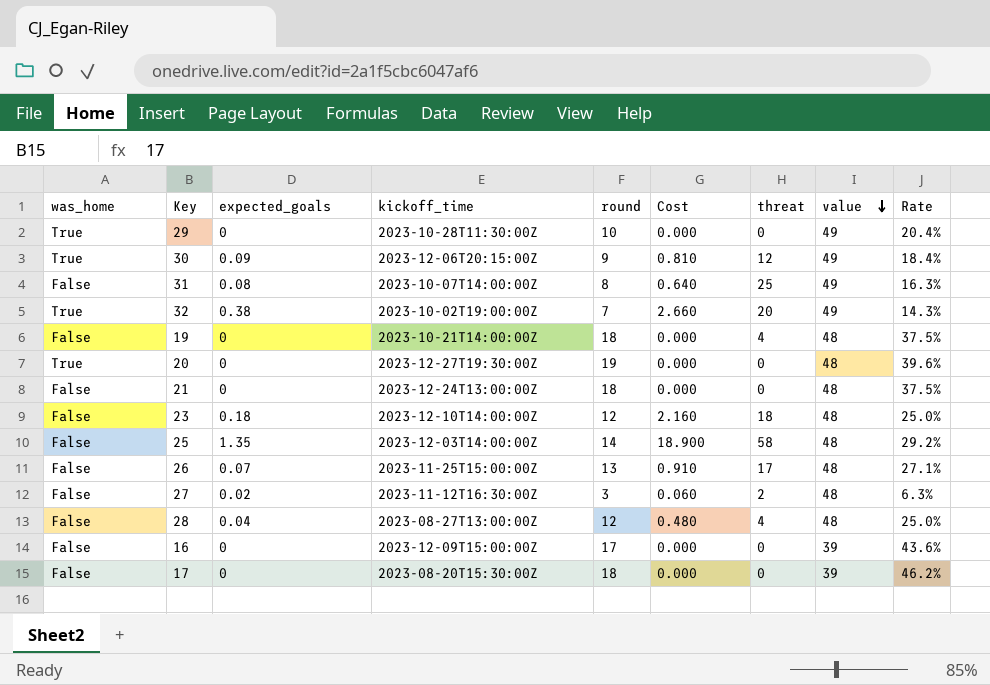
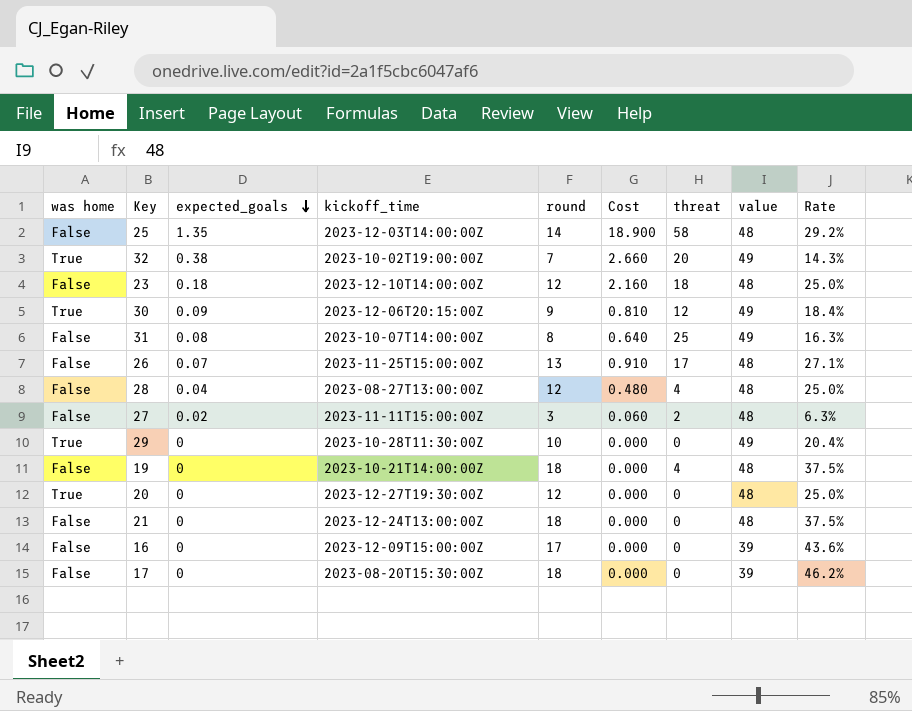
row order: value descending -> expected_goals descending
column name: was_home -> was home
27 | kickoff_time: 2023-11-12T16:30:00Z -> 2023-11-11T15:00:00Z
20 | round: 19 -> 12
20 | Rate: 39.6% -> 25.0%

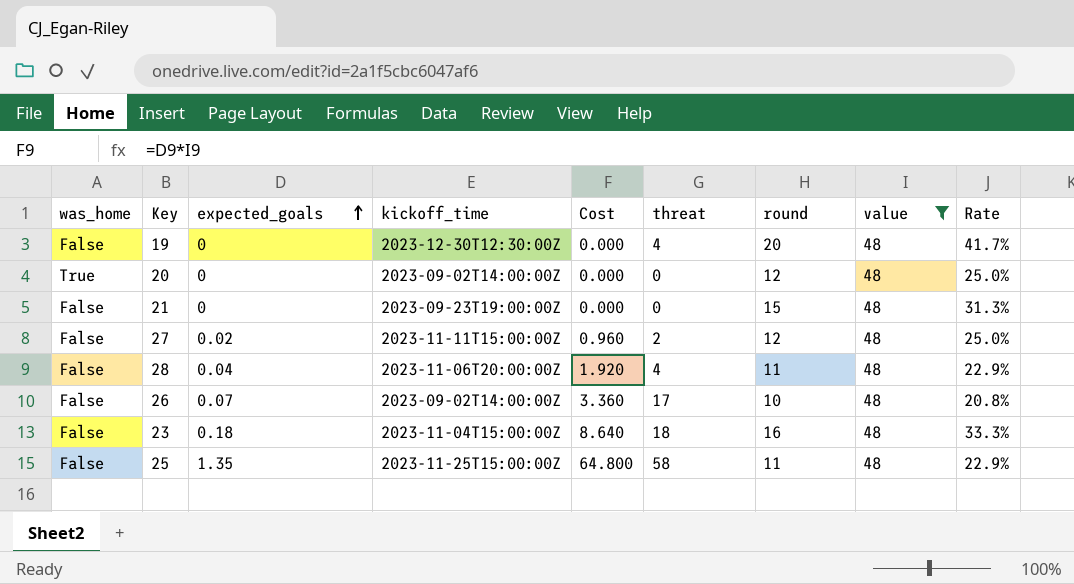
filter: none -> value = 48
row order: expected_goals descending -> expected_goals ascending
column name: was home -> was_home
column Cost | formula: [expected_goals] * [round] -> [expected_goals] * [value]
column round | position: 5 -> 7
19 | kickoff_time: 2023-10-21T14:00:00Z -> 2023-12-30T12:30:00Z
19 | round: 18 -> 20
19 | Rate: 37.5% -> 41.7%
20 | kickoff_time: 2023-12-27T19:30:00Z -> 2023-09-02T14:00:00Z
21 | kickoff_time: 2023-12-24T13:00:00Z -> 2023-09-23T19:00:00Z
21 | round: 18 -> 15
21 | Rate: 37.5% -> 31.3%
27 | round: 3 -> 12
27 | Rate: 6.3% -> 25.0%
28 | kickoff_time: 2023-08-27T13:00:00Z -> 2023-11-06T20:00:00Z
28 | round: 12 -> 11
28 | Rate: 25.0% -> 22.9%
26 | kickoff_time: 2023-11-25T15:00:00Z -> 2023-09-02T14:00:00Z
26 | round: 13 -> 10
26 | Rate: 27.1% -> 20.8%
23 | kickoff_time: 2023-12-10T14:00:00Z -> 2023-11-04T15:00:00Z
23 | round: 12 -> 16
23 | Rate: 25.0% -> 33.3%
25 | kickoff_time: 2023-12-03T14:00:00Z -> 2023-11-25T15:00:00Z
25 | round: 14 -> 11
25 | Rate: 29.2% -> 22.9%

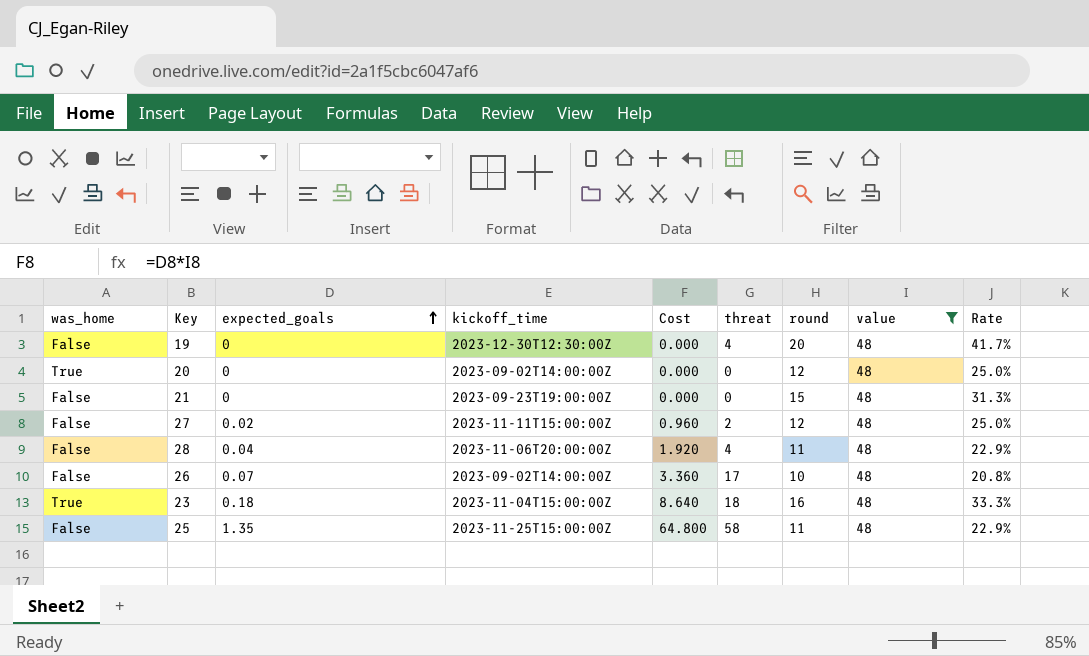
23 | was_home: False -> True

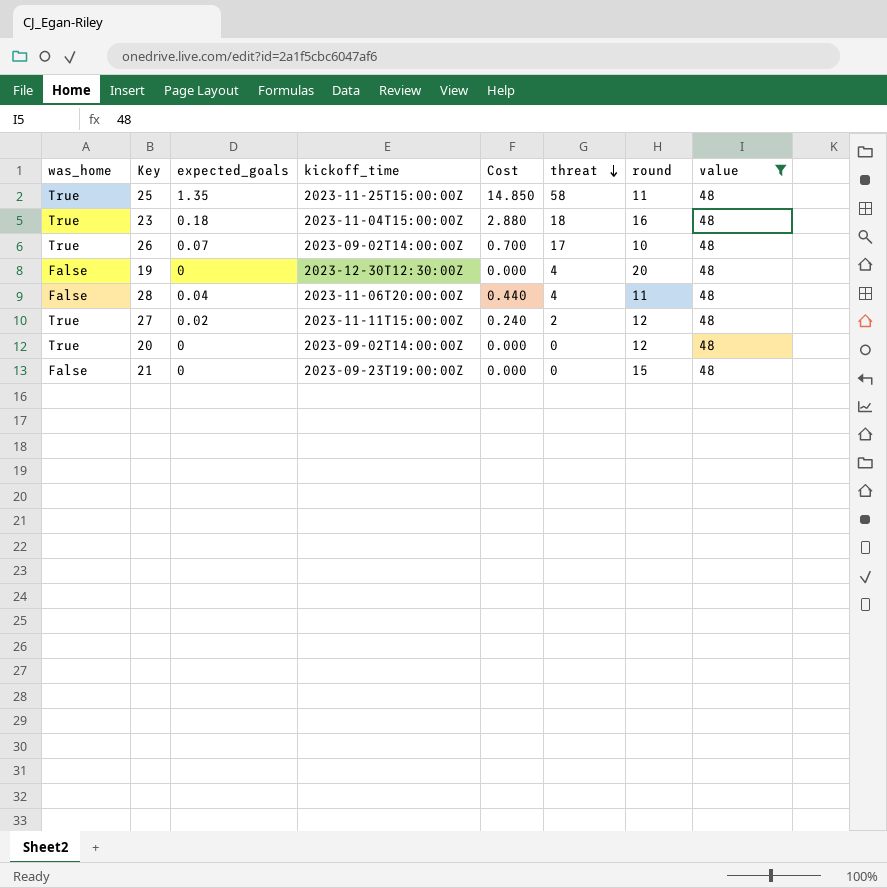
row order: expected_goals ascending -> threat descending
column Rate | formula: [round] / [value] -> none
column Cost | formula: [expected_goals] * [value] -> [expected_goals] * [round]
25 | was_home: False -> True
26 | was_home: False -> True
27 | was_home: False -> True

